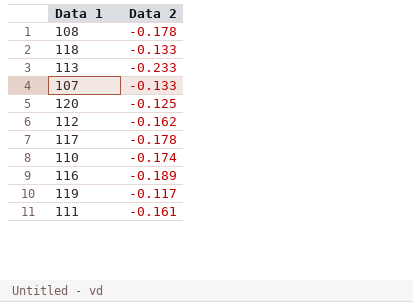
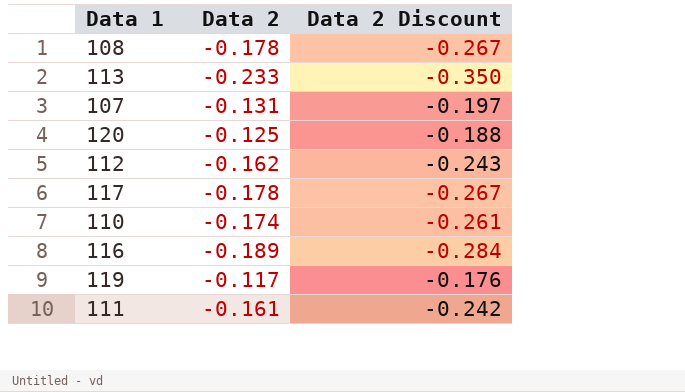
column Data 2 Discount | formula: none -> [Data 2] * 1.5
row 118: -0.133 -> none
107 | Data 2: -0.133 -> -0.131

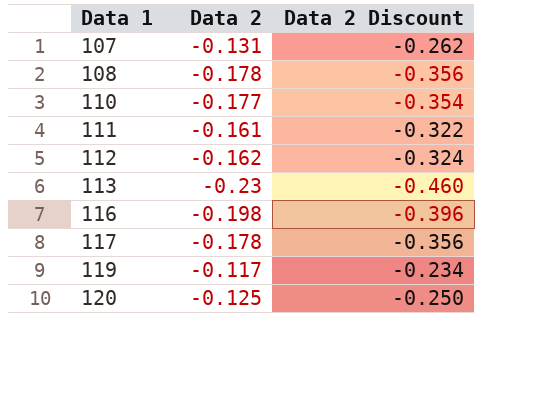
row order: none -> Data 1 ascending
column Data 2 Discount | formula: [Data 2] * 1.5 -> [Data 2] * 2
110 | Data 2: -0.174 -> -0.177
113 | Data 2: -0.233 -> -0.23
116 | Data 2: -0.189 -> -0.198

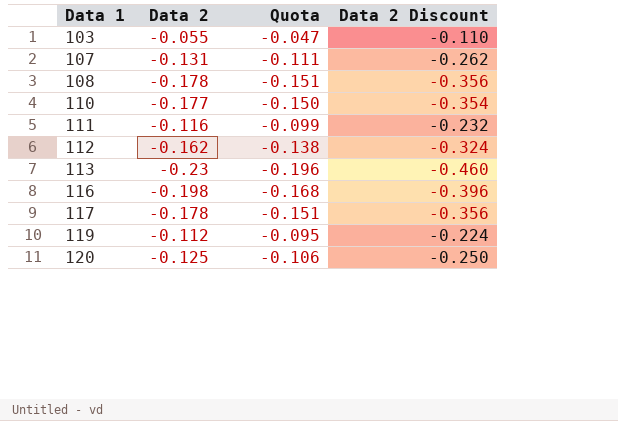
column Quota | formula: none -> [Data 2] * 0.85
row 103: none -> -0.055 | -0.047 | -0.110
111 | Data 2: -0.161 -> -0.116
111 | Data 2 Discount: -0.322 -> -0.232
119 | Data 2: -0.117 -> -0.112
119 | Data 2 Discount: -0.234 -> -0.224

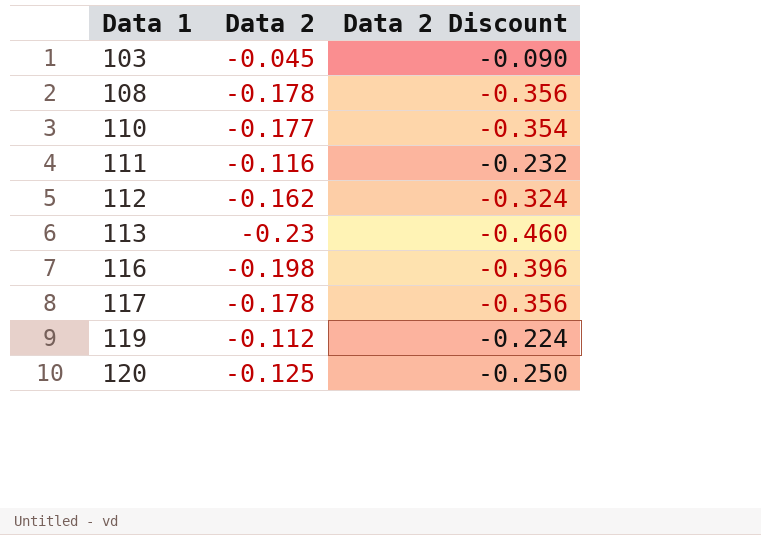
column Quota | formula: [Data 2] * 0.85 -> none
row 107: -0.131 | -0.111 | -0.262 -> none
103 | Data 2: -0.055 -> -0.045
103 | Data 2 Discount: -0.110 -> -0.090

